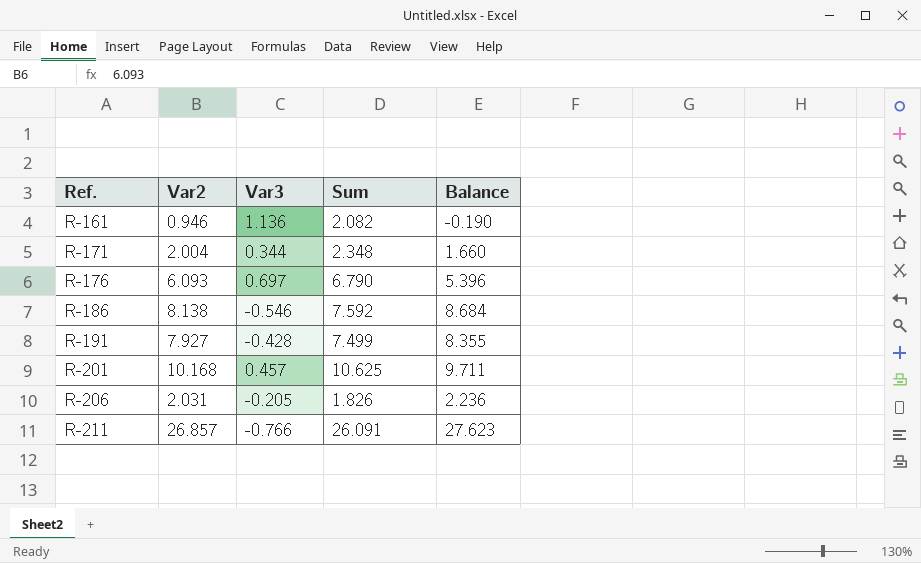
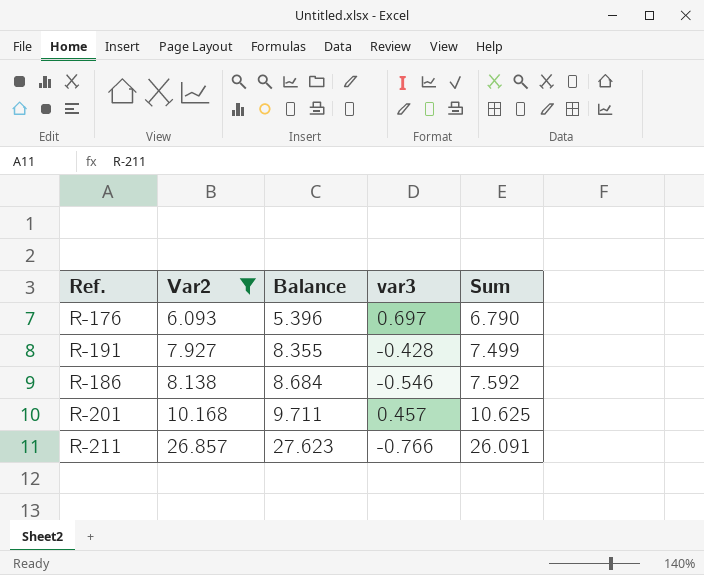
filter: none -> Var2 >= 6.093
row order: Ref. ascending -> Var2 ascending
column Balance | position: 5 -> 3
column name: Var3 -> var3

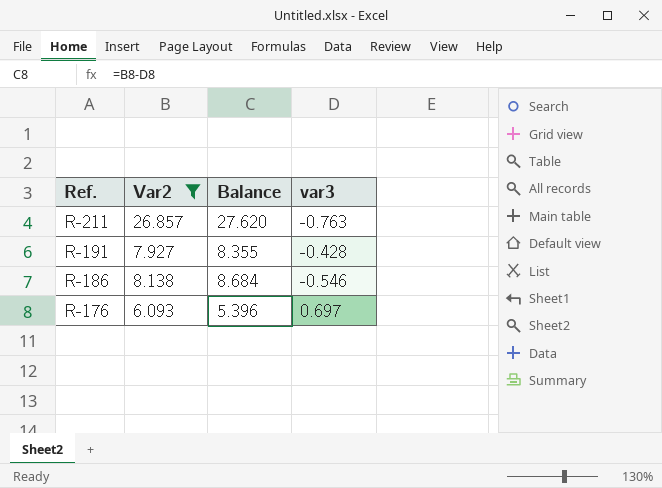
row order: Var2 ascending -> Ref. descending
column Sum | formula: [Var2] + [var3] -> none
row R-201: 10.168 | 9.711 | 0.457 | 10.625 -> none
R-211 | Balance: 27.623 -> 27.620
R-211 | var3: -0.766 -> -0.763

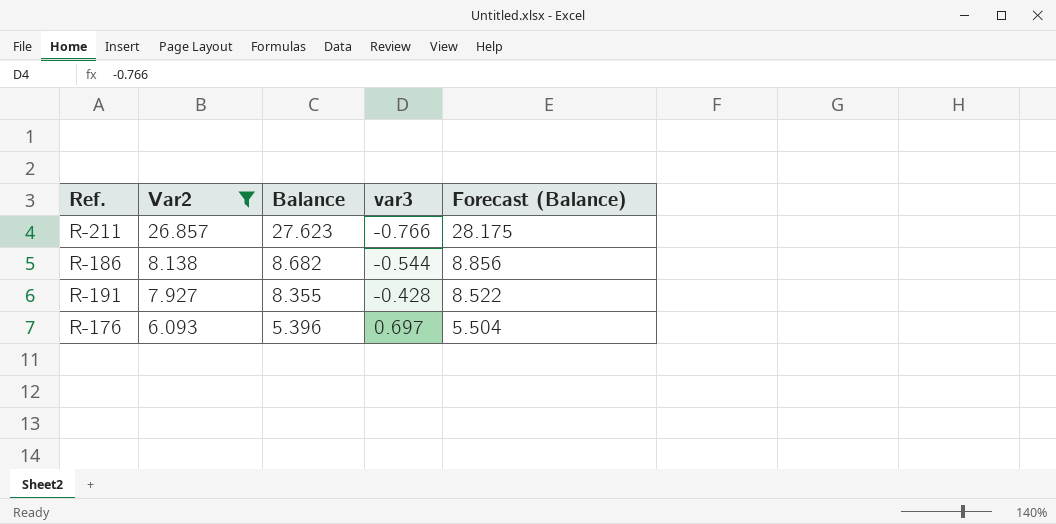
row order: Ref. descending -> Var2 descending
column Forecast (Balance) | formula: none -> [Balance] * 1.02
R-211 | Balance: 27.620 -> 27.623
R-211 | var3: -0.763 -> -0.766
R-186 | Balance: 8.684 -> 8.682
R-186 | var3: -0.546 -> -0.544

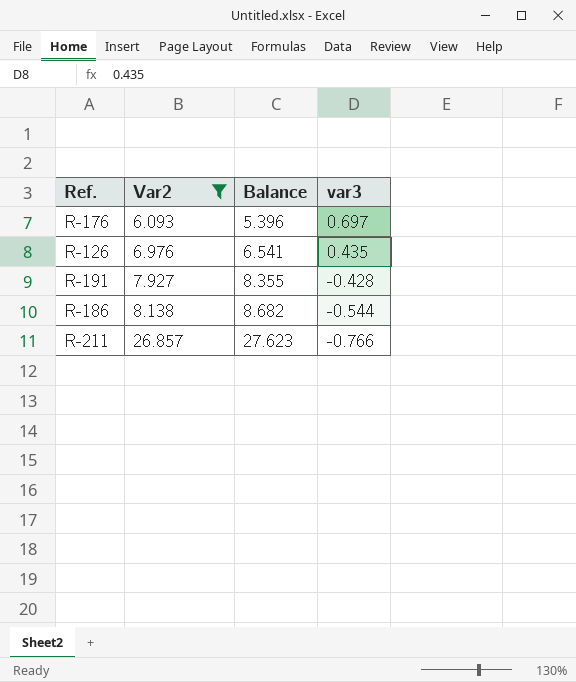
row order: Var2 descending -> Var2 ascending
column Forecast (Balance) | formula: [Balance] * 1.02 -> none
row R-126: none -> 6.976 | 6.541 | 0.435

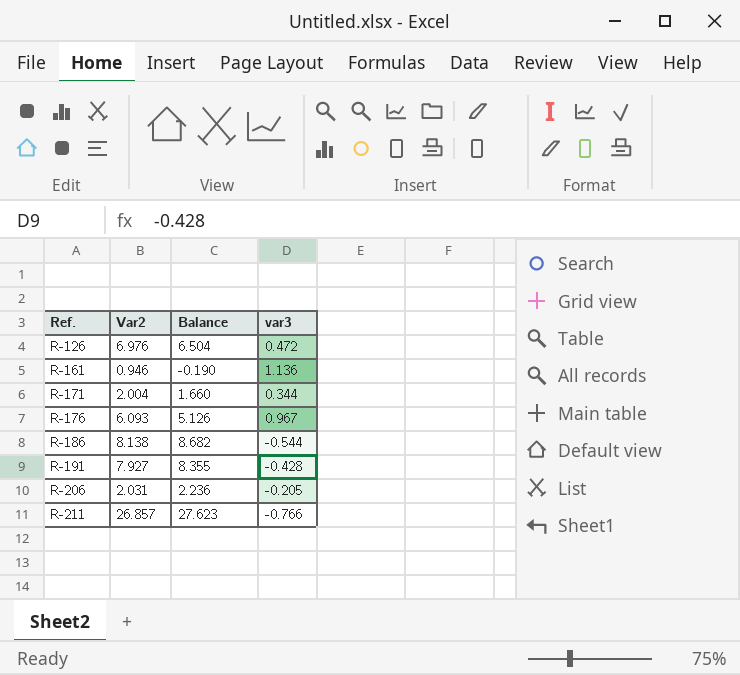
filter: Var2 >= 6.093 -> none
row order: Var2 ascending -> Ref. ascending
R-126 | Balance: 6.541 -> 6.504
R-126 | var3: 0.435 -> 0.472
R-176 | Balance: 5.396 -> 5.126
R-176 | var3: 0.697 -> 0.967

